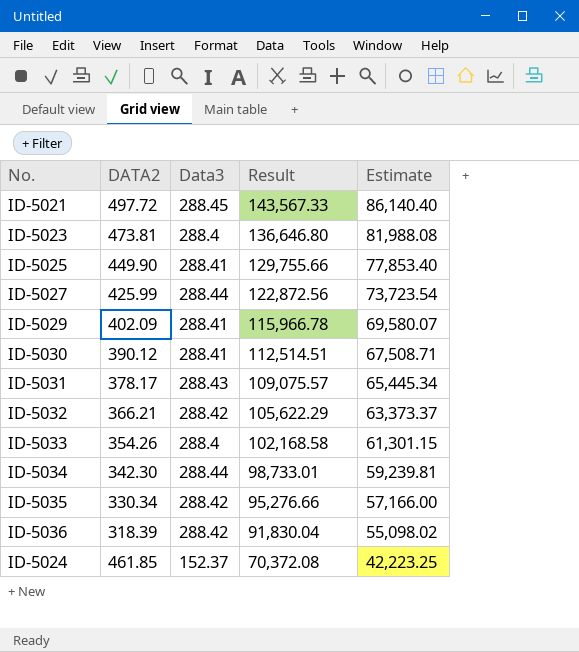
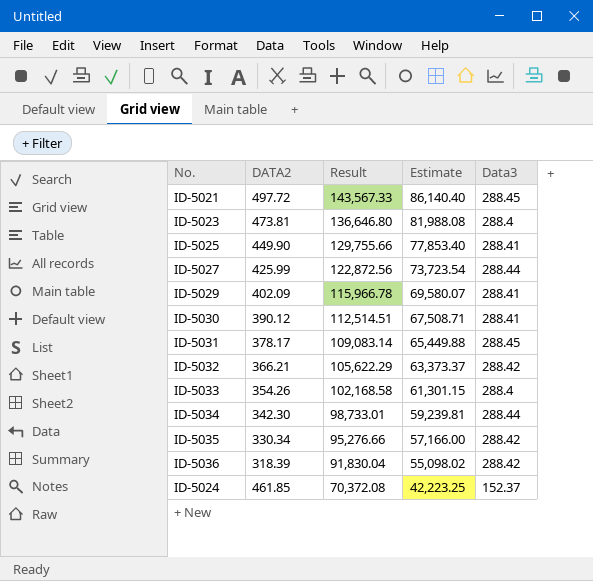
column Data3 | position: 3 -> 5
ID-5031 | Result: 109,075.57 -> 109,083.14
ID-5031 | Estimate: 65,445.34 -> 65,449.88
ID-5031 | Data3: 288.43 -> 288.45

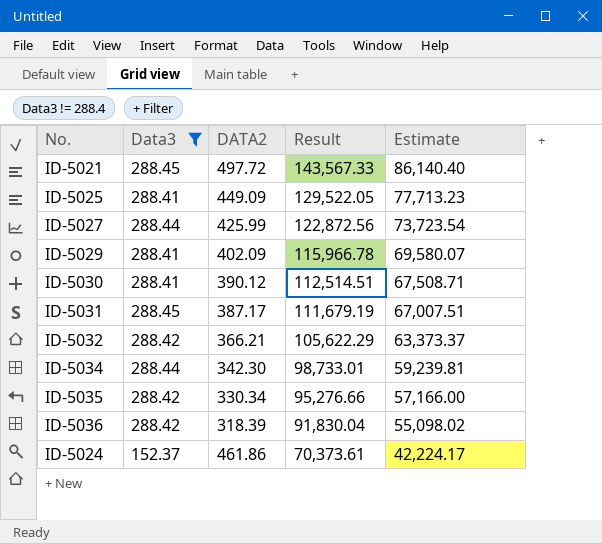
filter: none -> Data3 != 288.4
column Data3 | position: 5 -> 2
ID-5025 | DATA2: 449.90 -> 449.09
ID-5025 | Result: 129,755.66 -> 129,522.05
ID-5025 | Estimate: 77,853.40 -> 77,713.23
ID-5031 | DATA2: 378.17 -> 387.17
ID-5031 | Result: 109,083.14 -> 111,679.19
ID-5031 | Estimate: 65,449.88 -> 67,007.51
ID-5024 | DATA2: 461.85 -> 461.86
ID-5024 | Result: 70,372.08 -> 70,373.61
ID-5024 | Estimate: 42,223.25 -> 42,224.17

